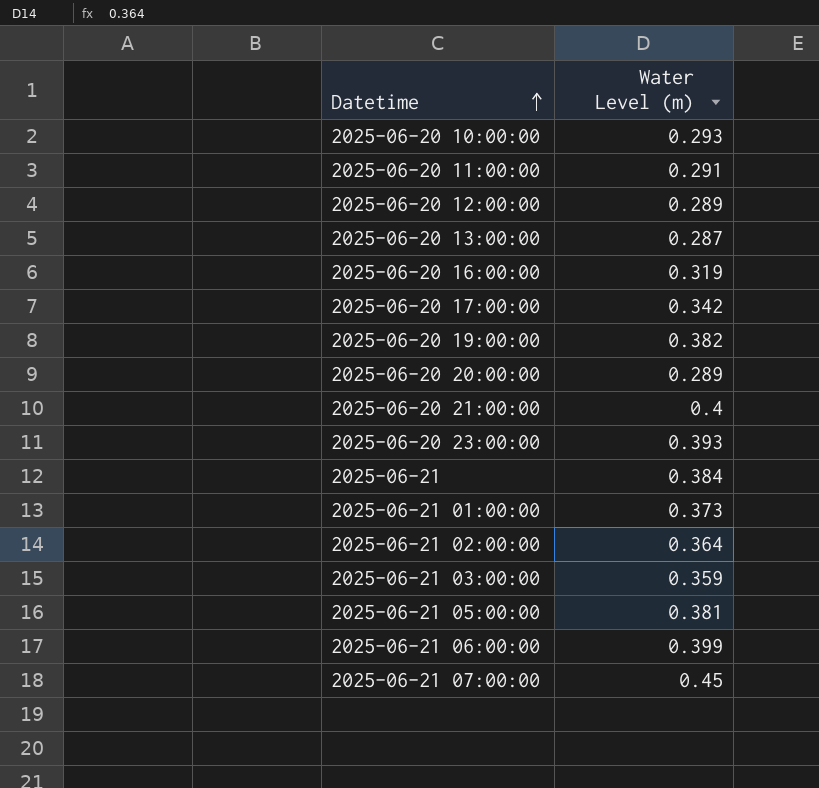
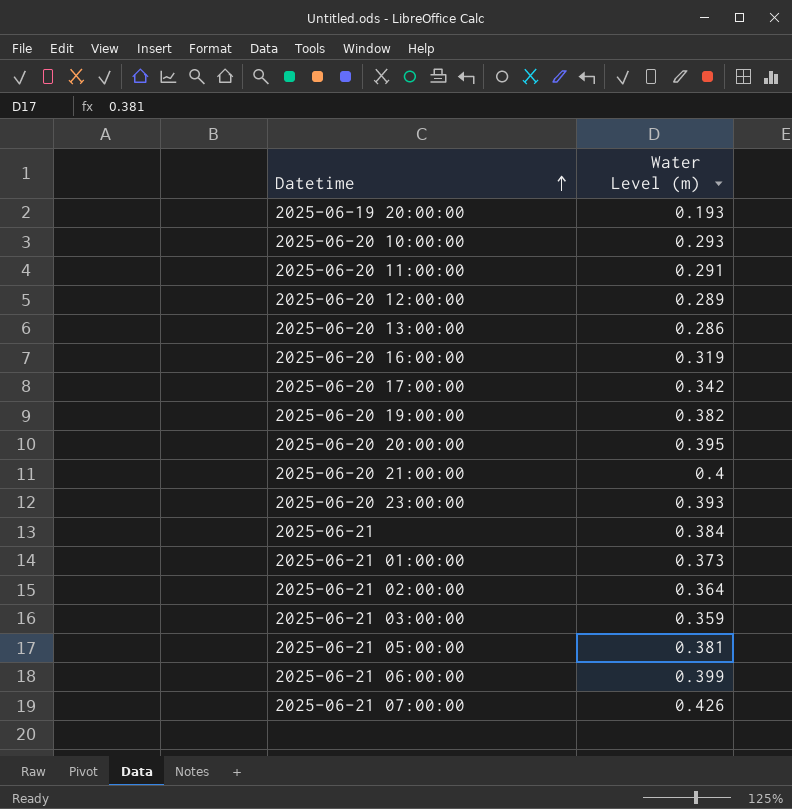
row 2025-06-19 20:00:00: none -> 0.193
2025-06-20 13:00:00 | Water Level (m): 0.287 -> 0.286
2025-06-20 20:00:00 | Water Level (m): 0.289 -> 0.395
2025-06-21 07:00:00 | Water Level (m): 0.45 -> 0.426

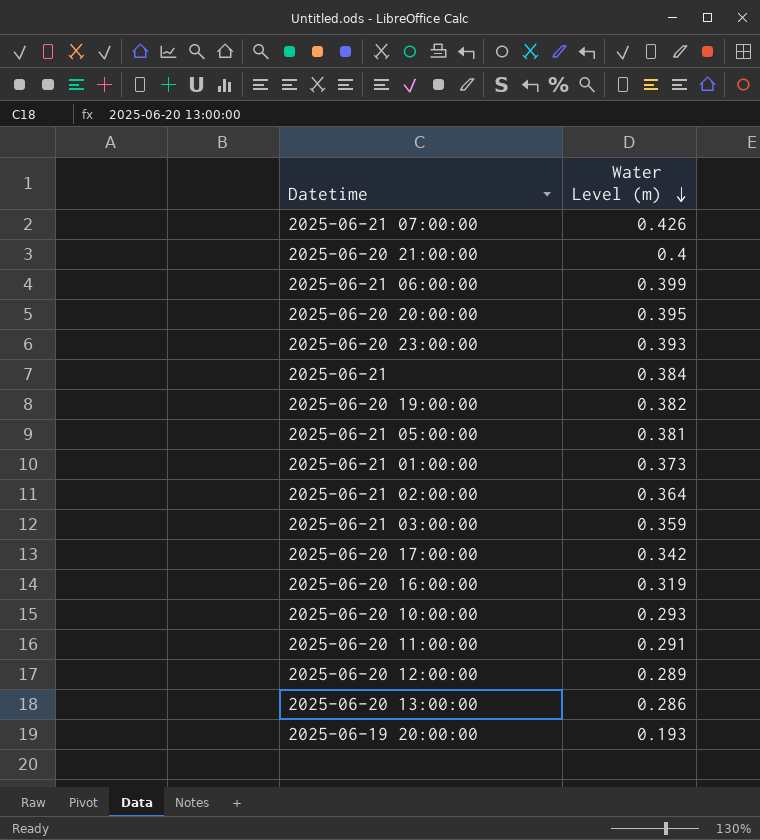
row order: Datetime ascending -> Water Level (m) descending

